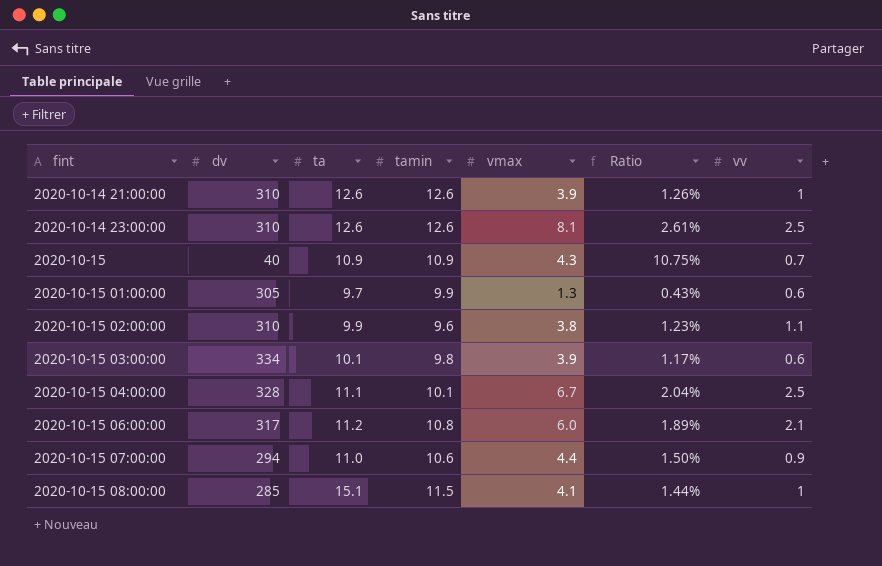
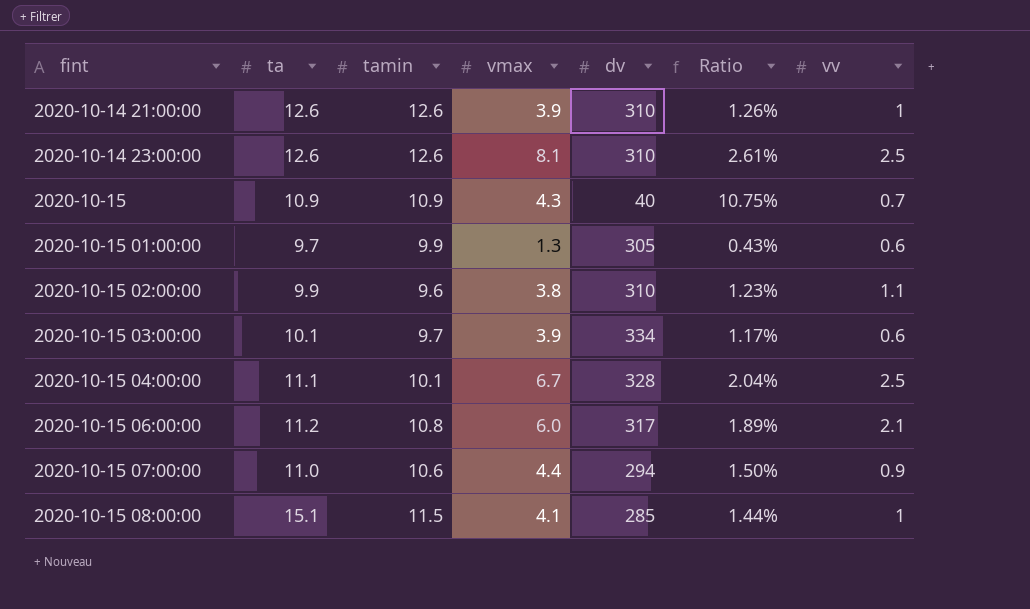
column dv | position: 2 -> 5
2020-10-15 03:00:00 | tamin: 9.8 -> 9.7

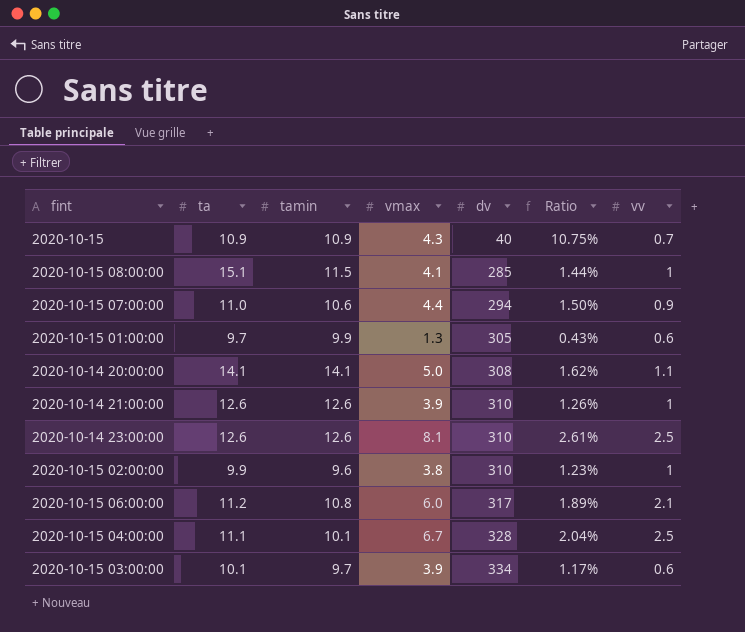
row order: fint ascending -> dv ascending
row 2020-10-14 20:00:00: none -> 14.1 | 14.1 | 5.0 | 308 | 1.62% | 1.1
2020-10-15 02:00:00 | vv: 1.1 -> 1

